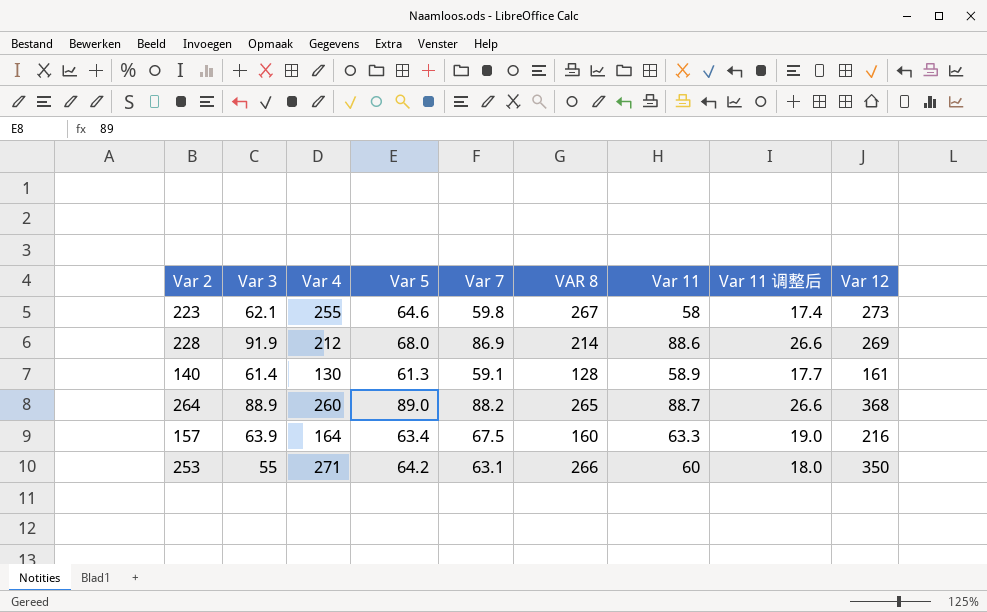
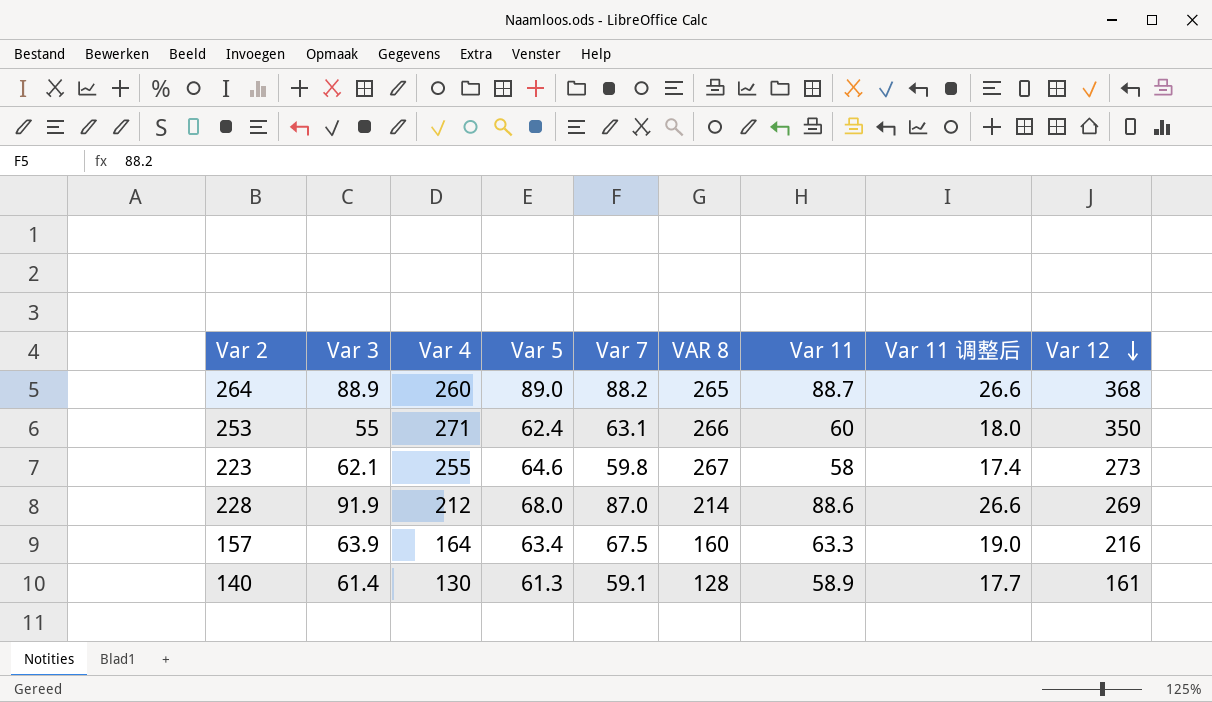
row order: none -> Var 12 descending
253 | Var 5: 64.2 -> 62.4
228 | Var 7: 86.9 -> 87.0

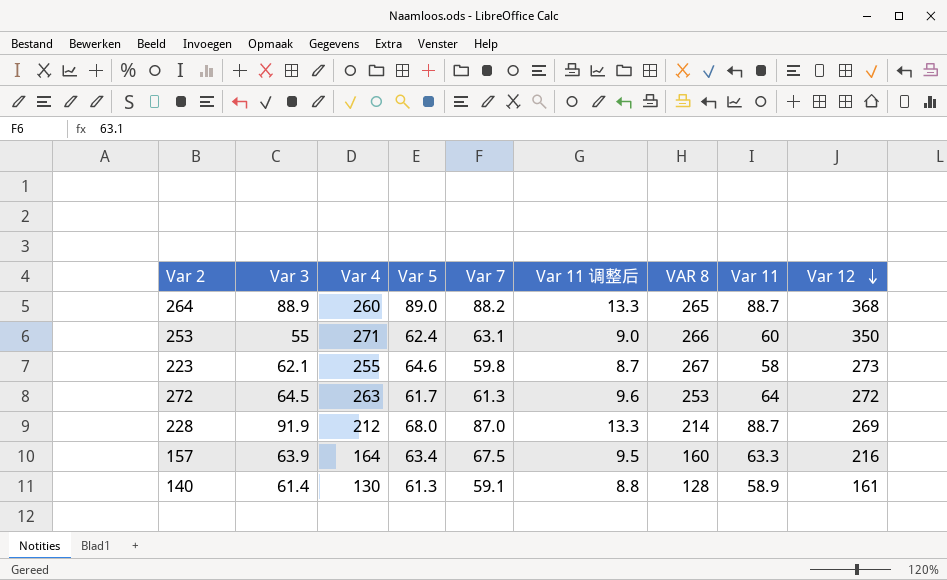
column Var 11 调整后 | formula: [Var 11] * 0.3 -> [Var 11] * 0.15
column Var 11 调整后 | position: 8 -> 6
row 272: none -> 64.5 | 263 | 61.7 | 61.3 | 9.6 | 253 | 64 | 272
228 | Var 11: 88.6 -> 88.7

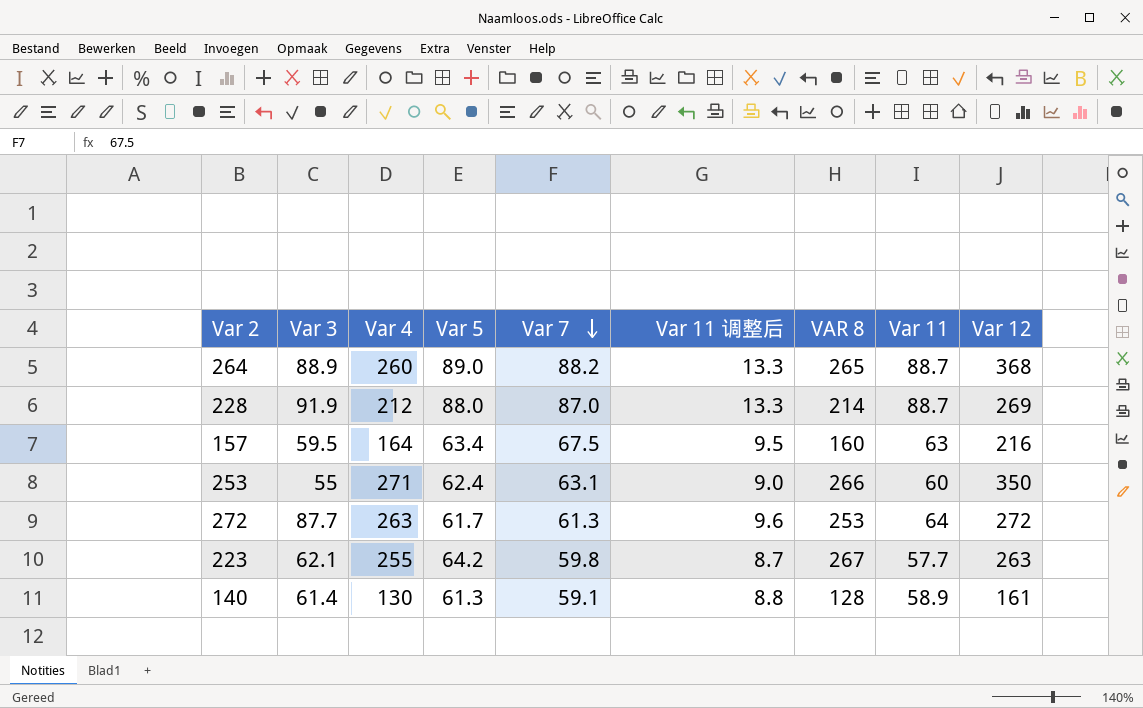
row order: Var 12 descending -> Var 7 descending
228 | Var 5: 68.0 -> 88.0
157 | Var 3: 63.9 -> 59.5
157 | Var 11: 63.3 -> 63
272 | Var 3: 64.5 -> 87.7
223 | Var 5: 64.6 -> 64.2
223 | Var 11: 58 -> 57.7
223 | Var 12: 273 -> 263

